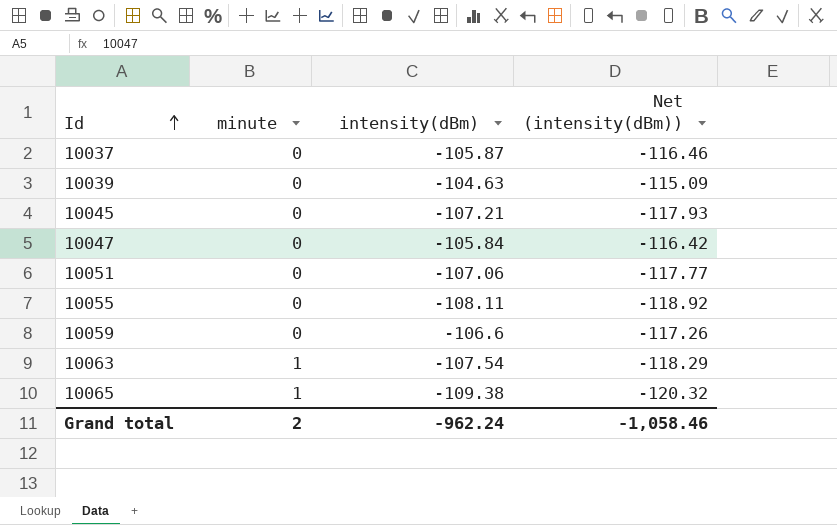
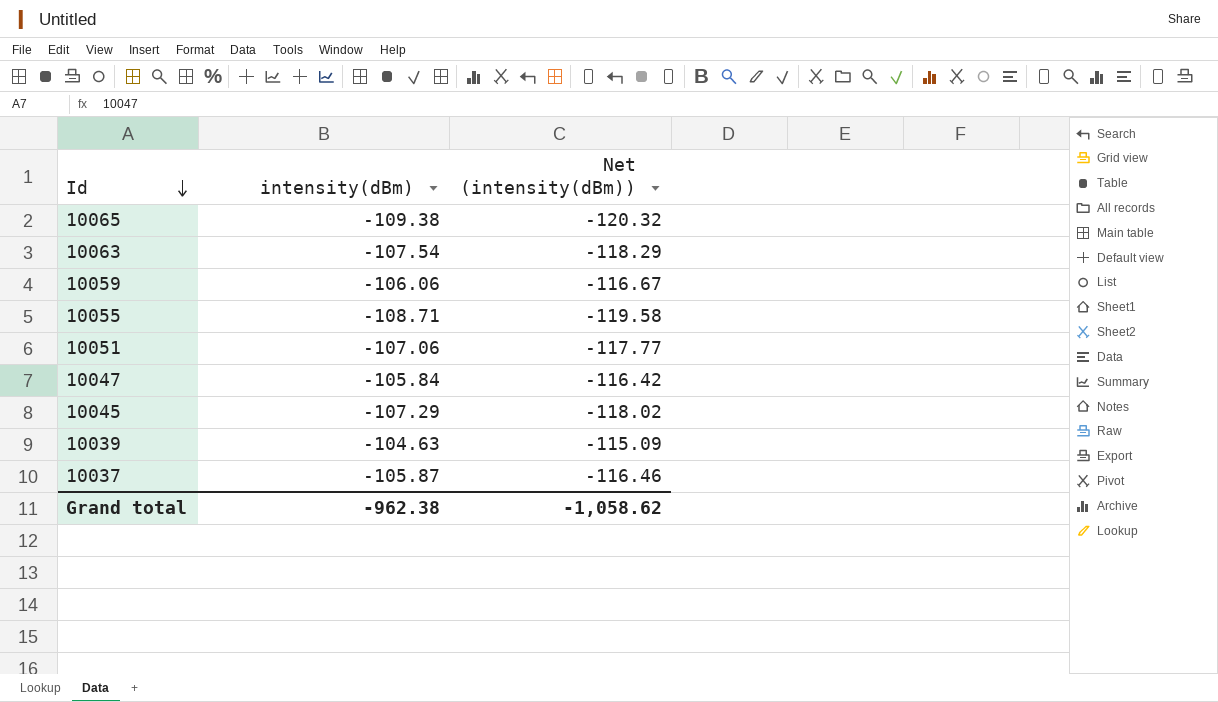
row order: Id ascending -> Id descending
column minute | position: 2 -> none
10059 | intensity(dBm): -106.6 -> -106.06
10059 | Net (intensity(dBm)): -117.26 -> -116.67
10055 | intensity(dBm): -108.11 -> -108.71
10055 | Net (intensity(dBm)): -118.92 -> -119.58
10045 | intensity(dBm): -107.21 -> -107.29
10045 | Net (intensity(dBm)): -117.93 -> -118.02
Grand total | intensity(dBm): -962.24 -> -962.38
Grand total | Net (intensity(dBm)): -1,058.46 -> -1,058.62

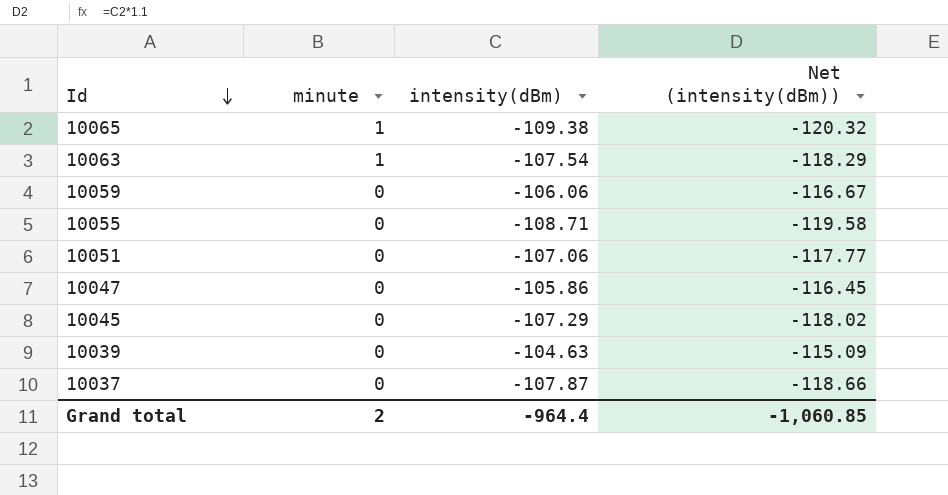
column minute | position: none -> 2
10047 | intensity(dBm): -105.84 -> -105.86
10047 | Net (intensity(dBm)): -116.42 -> -116.45
10037 | intensity(dBm): -105.87 -> -107.87
10037 | Net (intensity(dBm)): -116.46 -> -118.66
Grand total | intensity(dBm): -962.38 -> -964.4
Grand total | Net (intensity(dBm)): -1,058.62 -> -1,060.85

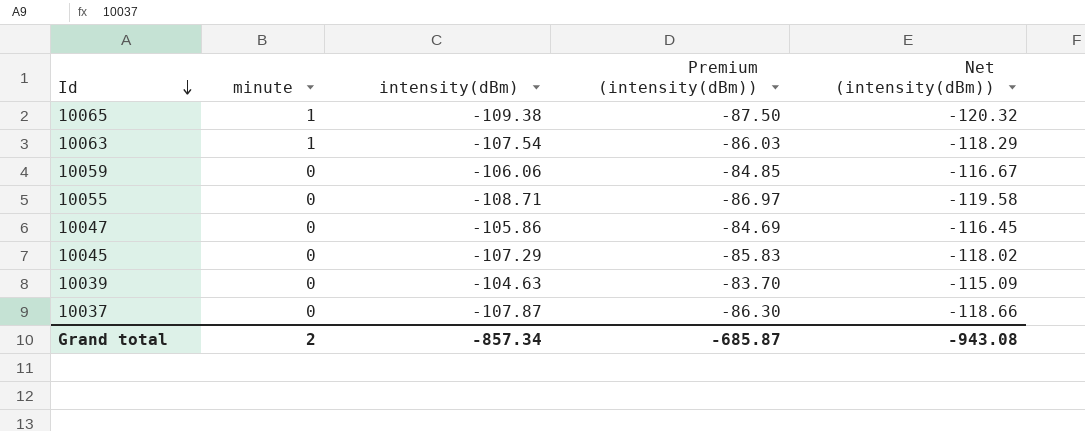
column Premium (intensity(dBm)) | formula: none -> [intensity(dBm)] * 0.8
row 10051: 0 | -107.06 | -117.77 -> none
Grand total | intensity(dBm): -964.4 -> -857.34
Grand total | Net (intensity(dBm)): -1,060.85 -> -943.08

